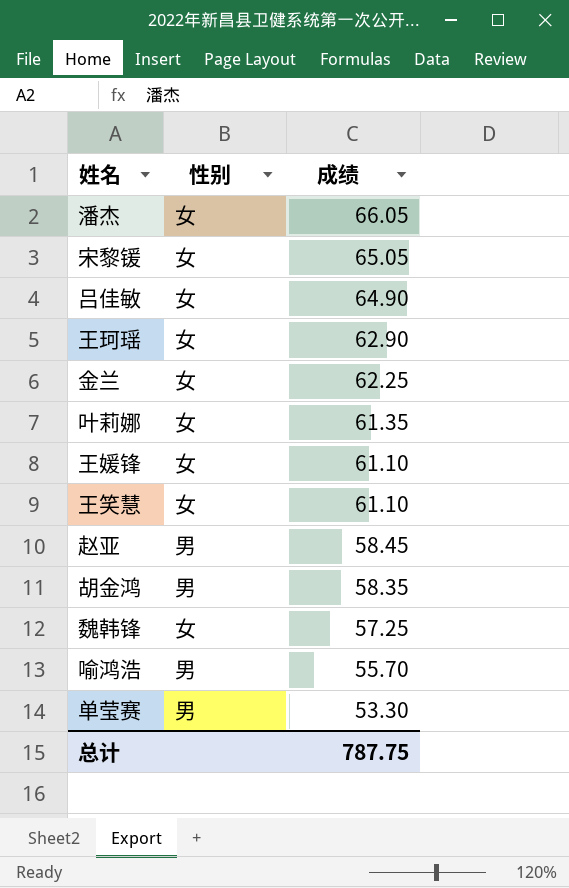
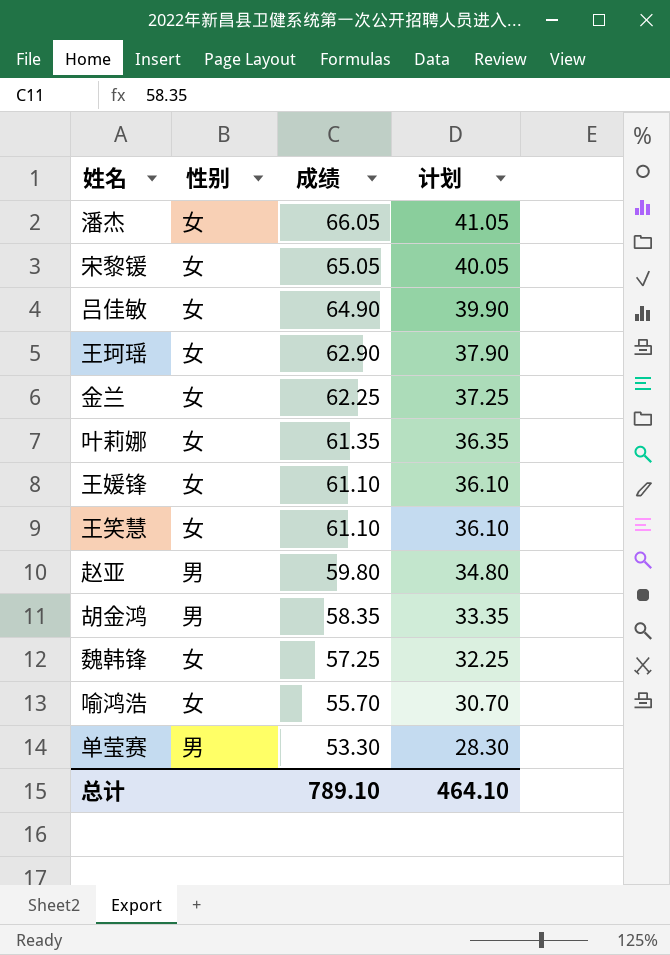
column 计划 | formula: none -> [成绩] - 25
赵亚 | 成绩: 58.45 -> 59.80
喻鸿浩 | 性别: 男 -> 女
总计 | 成绩: 787.75 -> 789.10

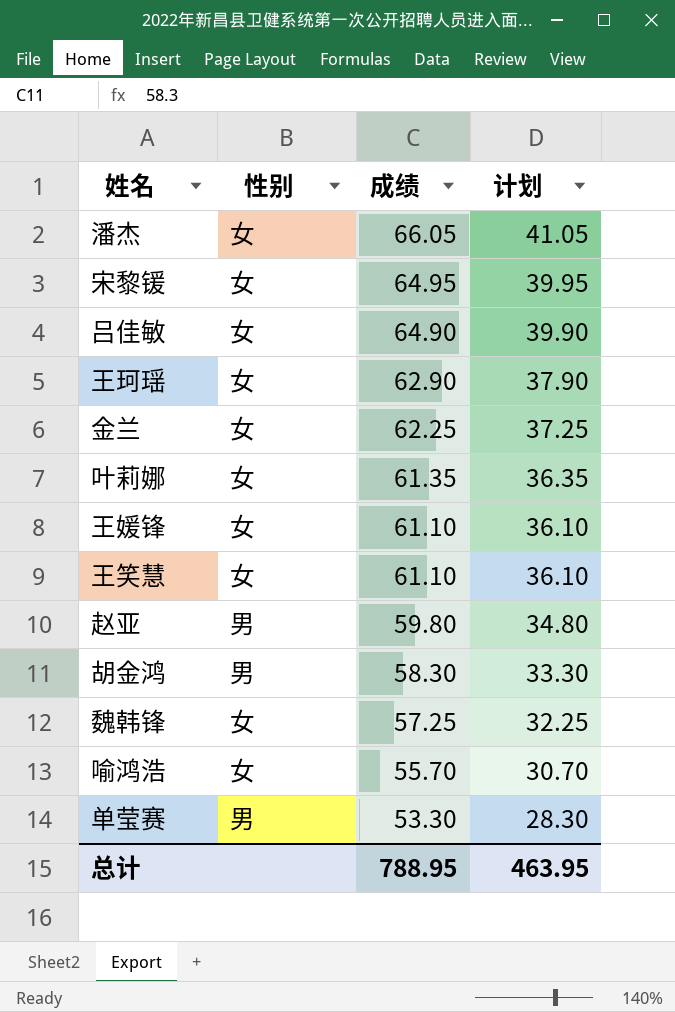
宋黎锾 | 成绩: 65.05 -> 64.95
宋黎锾 | 计划: 40.05 -> 39.95
胡金鸿 | 成绩: 58.35 -> 58.30
胡金鸿 | 计划: 33.35 -> 33.30
总计 | 成绩: 789.10 -> 788.95
总计 | 计划: 464.10 -> 463.95

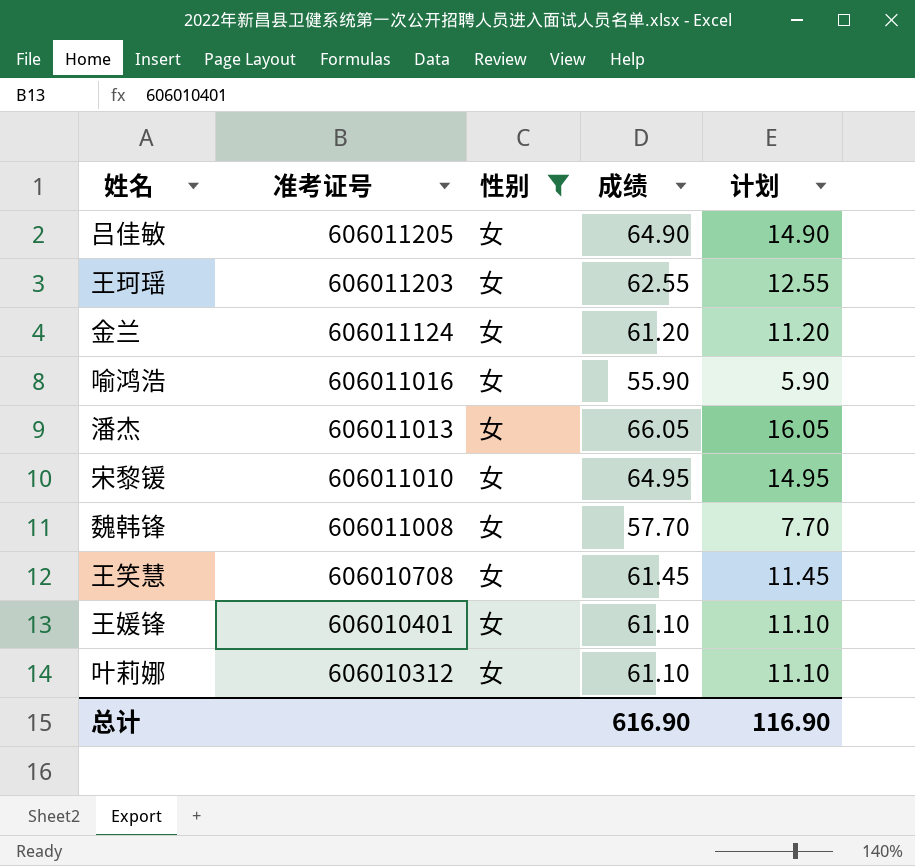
filter: none -> 性别 = 女
row order: 成绩 descending -> 准考证号 descending
column 准考证号 | position: none -> 2
column 计划 | formula: [成绩] - 25 -> [成绩] - 50
王珂瑶 | 成绩: 62.90 -> 62.55
金兰 | 成绩: 62.25 -> 61.20
喻鸿浩 | 成绩: 55.70 -> 55.90
魏韩锋 | 成绩: 57.25 -> 57.70
王笑慧 | 成绩: 61.10 -> 61.45
叶莉娜 | 成绩: 61.35 -> 61.10
总计 | 成绩: 788.95 -> 616.90
总计 | 计划: 463.95 -> 116.90

